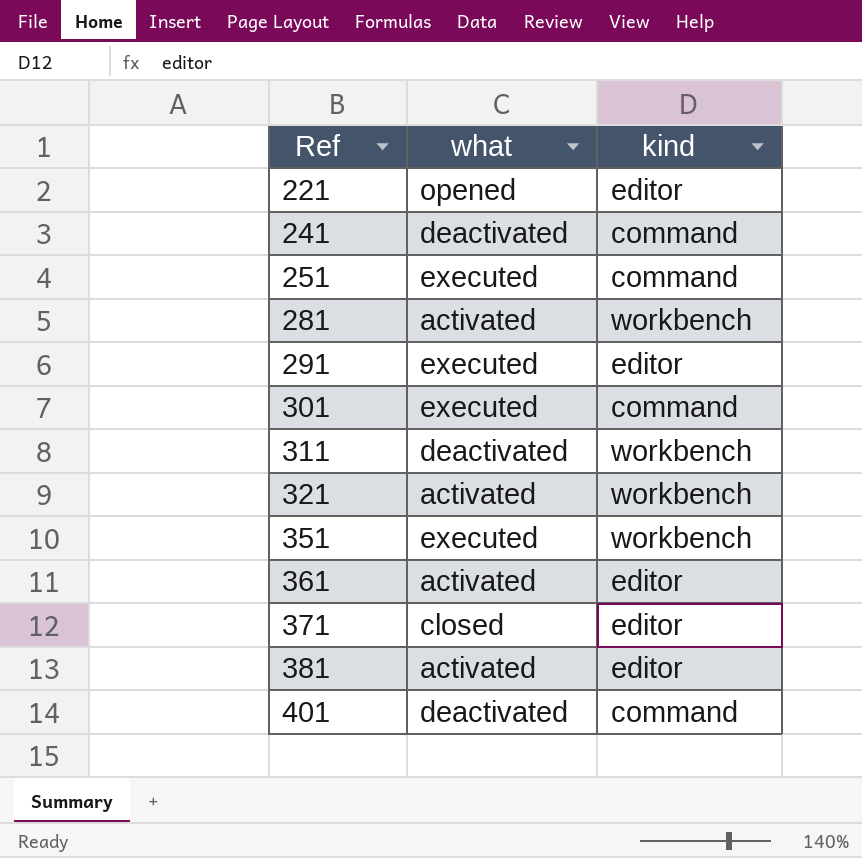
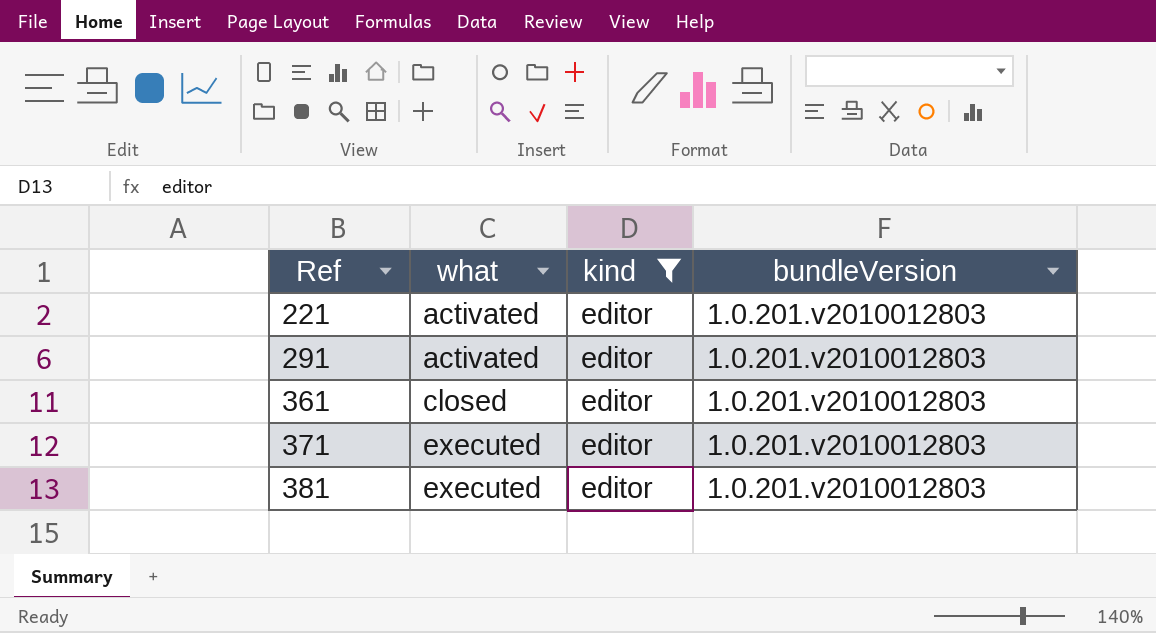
filter: none -> kind = editor
column bundleVersion | position: none -> 4
221 | what: opened -> activated
291 | what: executed -> activated
361 | what: activated -> closed
371 | what: closed -> executed
381 | what: activated -> executed

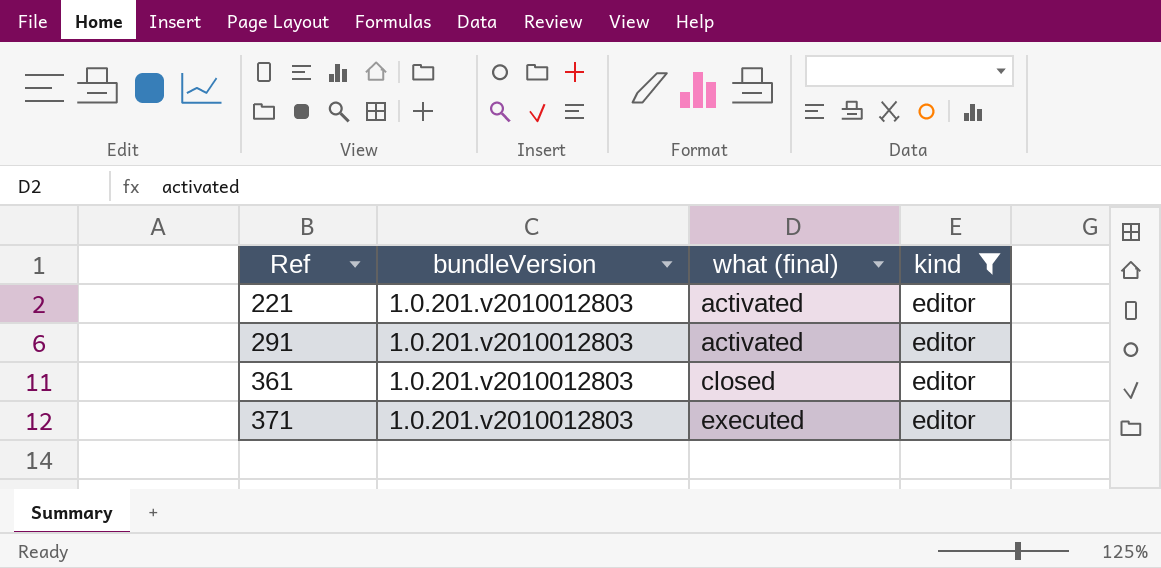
column bundleVersion | position: 4 -> 2
column name: what -> what (final)
row 381: executed | editor | 1.0.201.v2010012803 -> none

